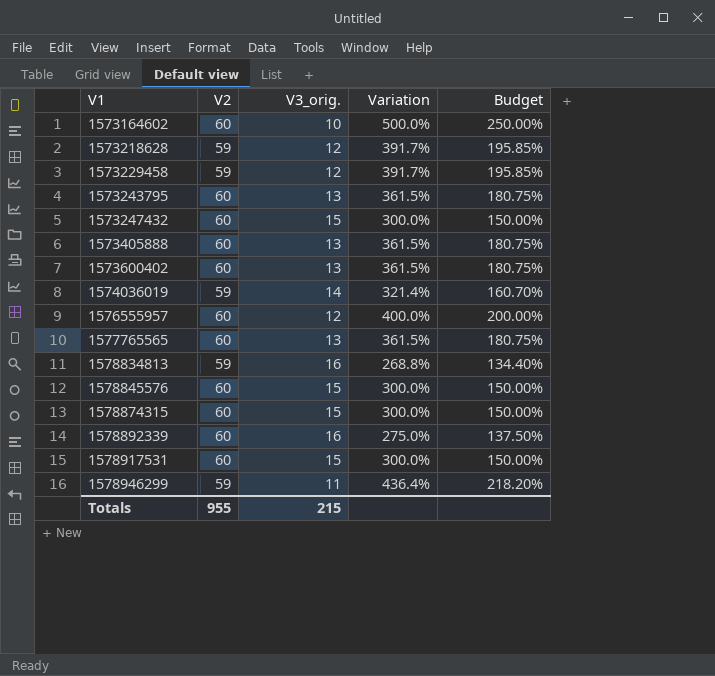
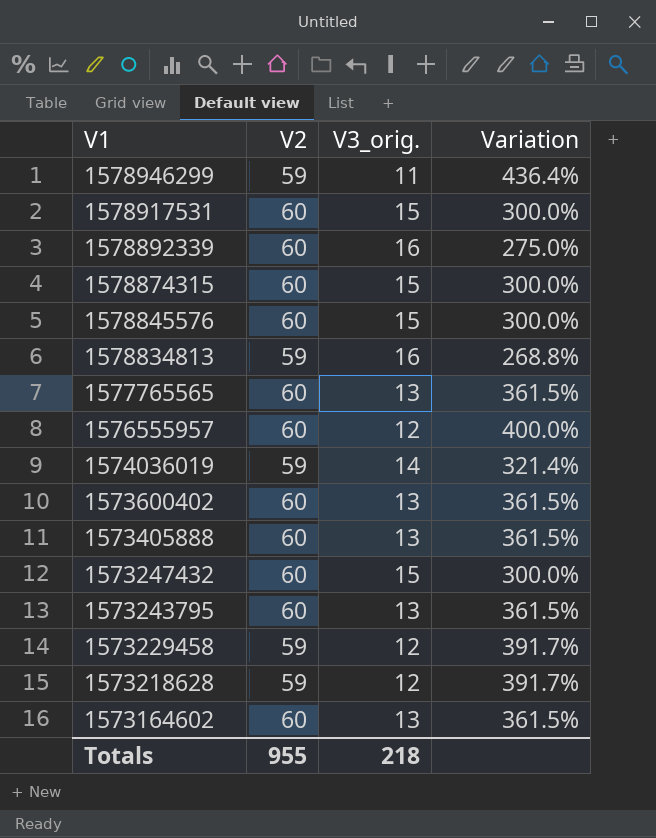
row order: V1 ascending -> V1 descending
column Budget | formula: [Variation] * 0.5 -> none
1573164602 | V3_orig.: 10 -> 13
1573164602 | Variation: 500.0% -> 361.5%
Totals | V3_orig.: 215 -> 218

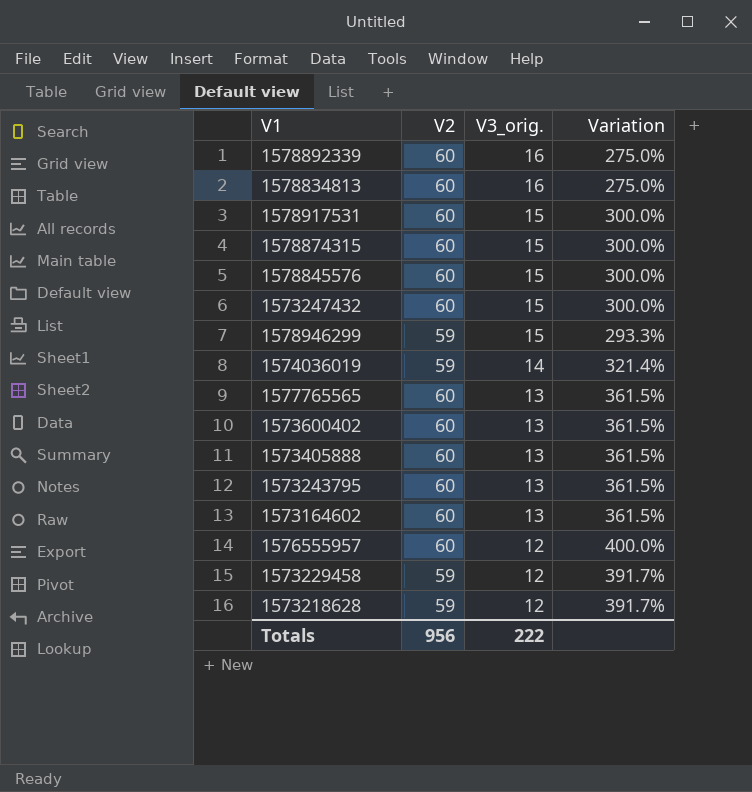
row order: V1 descending -> V3_orig. descending
1578834813 | V2: 59 -> 60
1578834813 | Variation: 268.8% -> 275.0%
1578946299 | V3_orig.: 11 -> 15
1578946299 | Variation: 436.4% -> 293.3%
Totals | V2: 955 -> 956
Totals | V3_orig.: 218 -> 222

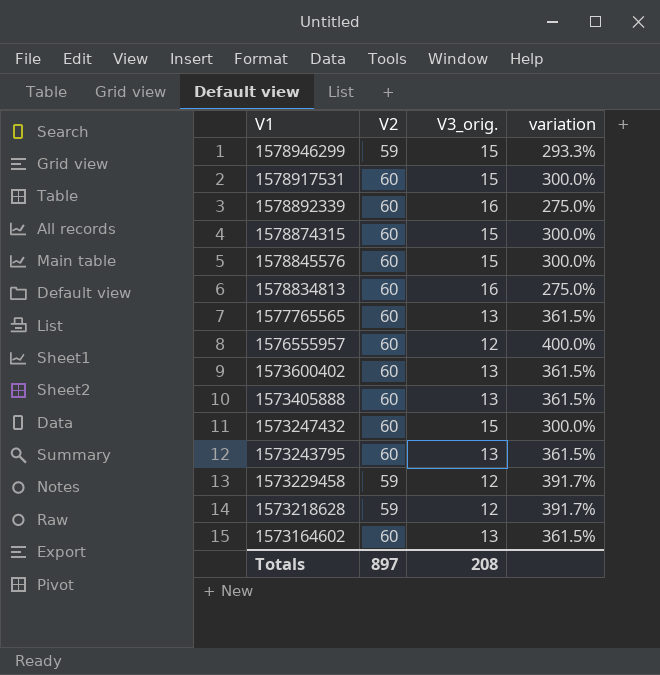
row order: V3_orig. descending -> V1 descending
column name: Variation -> variation
row 1574036019: 59 | 14 | 321.4% -> none
Totals | V2: 956 -> 897
Totals | V3_orig.: 222 -> 208

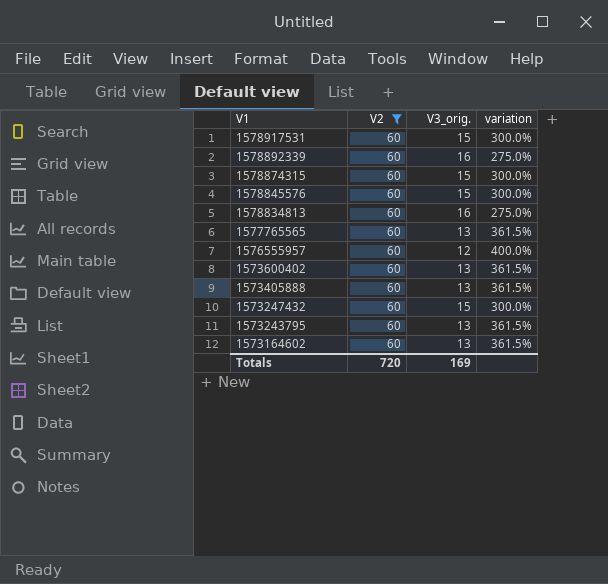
filter: none -> V2 = 60
Totals | V2: 897 -> 720
Totals | V3_orig.: 208 -> 169

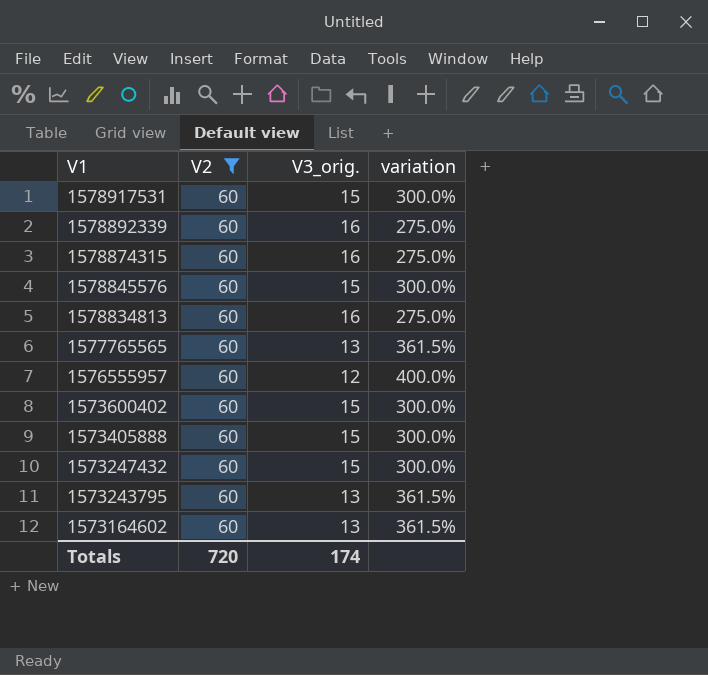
1578874315 | V3_orig.: 15 -> 16
1578874315 | variation: 300.0% -> 275.0%
1573600402 | V3_orig.: 13 -> 15
1573600402 | variation: 361.5% -> 300.0%
1573405888 | V3_orig.: 13 -> 15
1573405888 | variation: 361.5% -> 300.0%
Totals | V3_orig.: 169 -> 174

